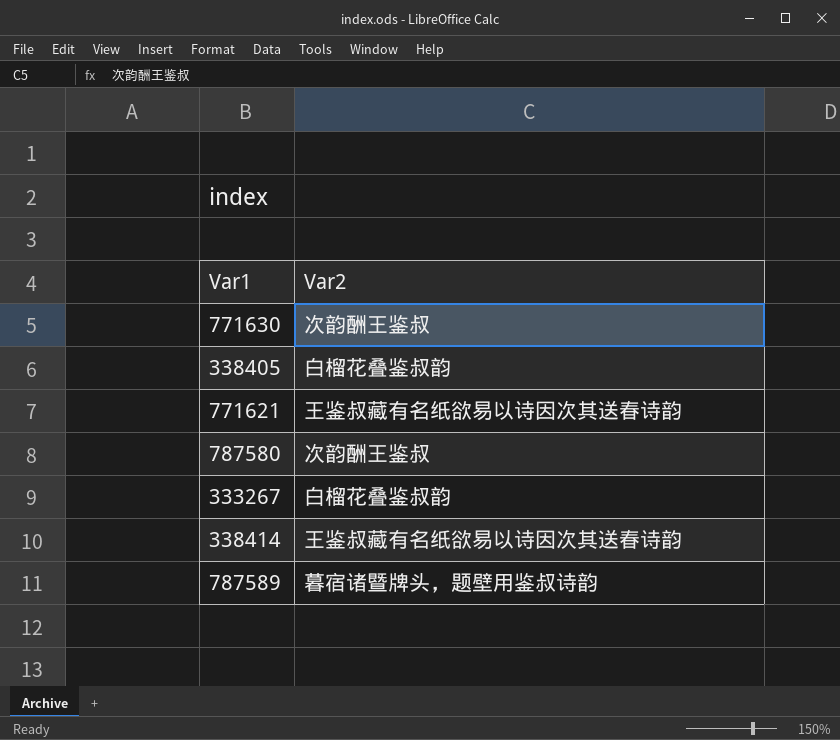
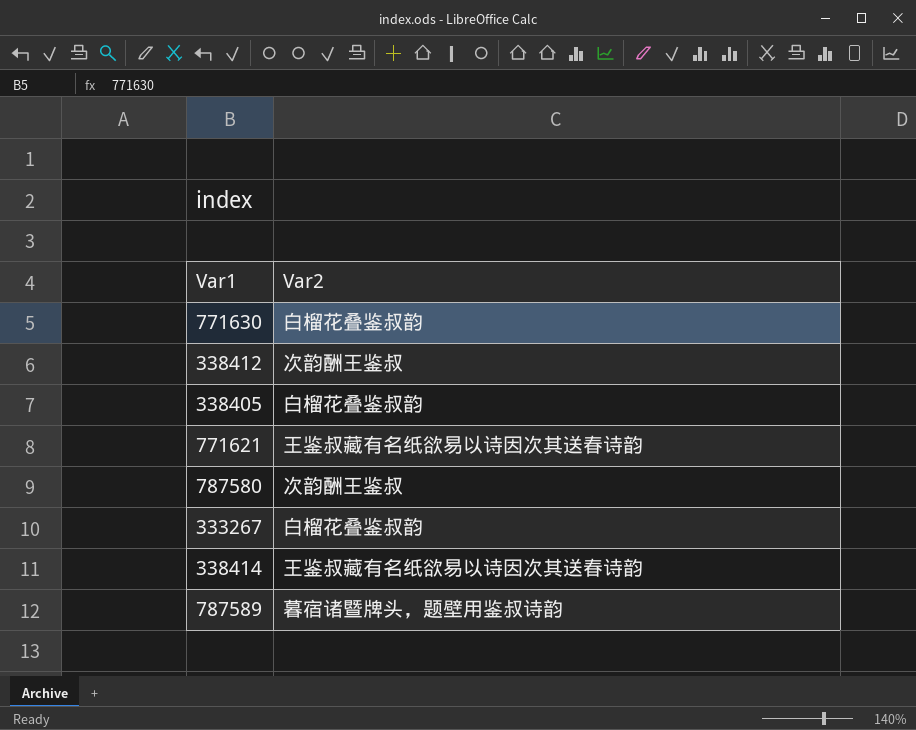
771630 | Var2: 次韵酬王鉴叔 -> 白榴花叠鉴叔韵
row 338412: none -> 次韵酬王鉴叔

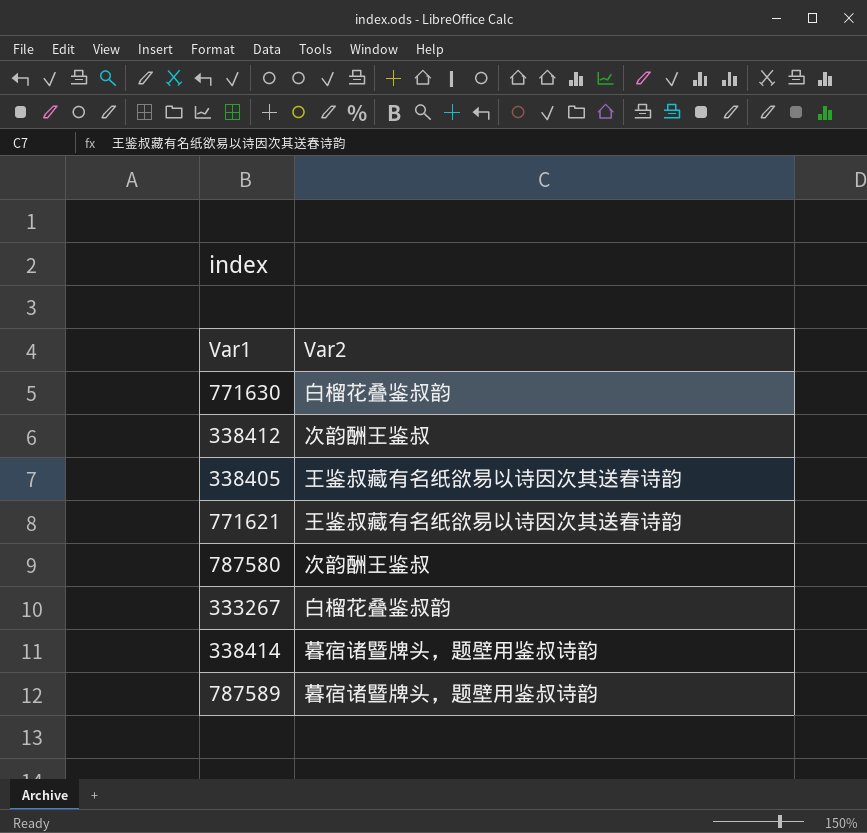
338405 | Var2: 白榴花叠鉴叔韵 -> 王鉴叔藏有名纸欲易以诗因次其送春诗韵
338414 | Var2: 王鉴叔藏有名纸欲易以诗因次其送春诗韵 -> 暮宿诸暨牌头，题壁用鉴叔诗韵

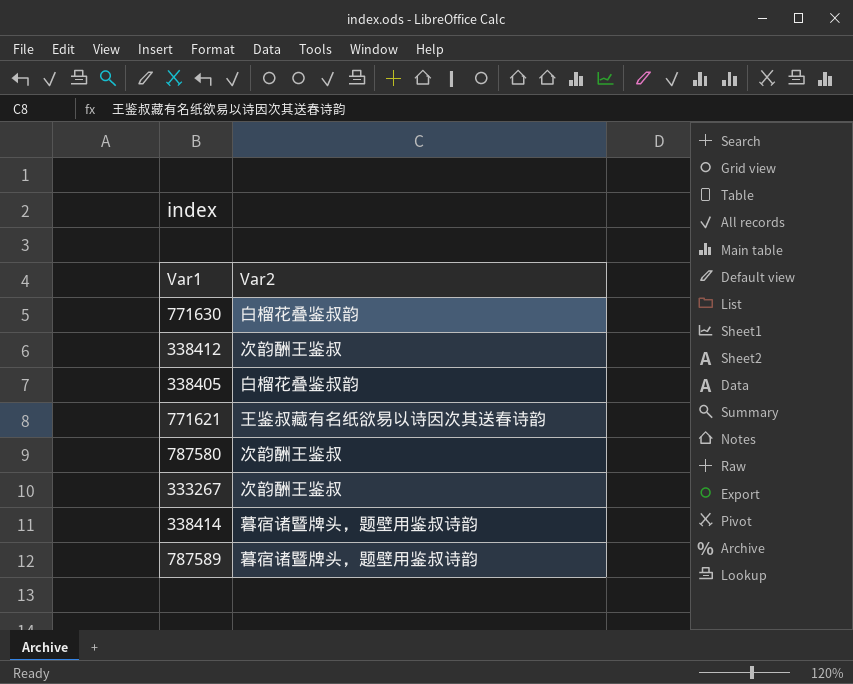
338405 | Var2: 王鉴叔藏有名纸欲易以诗因次其送春诗韵 -> 白榴花叠鉴叔韵
333267 | Var2: 白榴花叠鉴叔韵 -> 次韵酬王鉴叔

